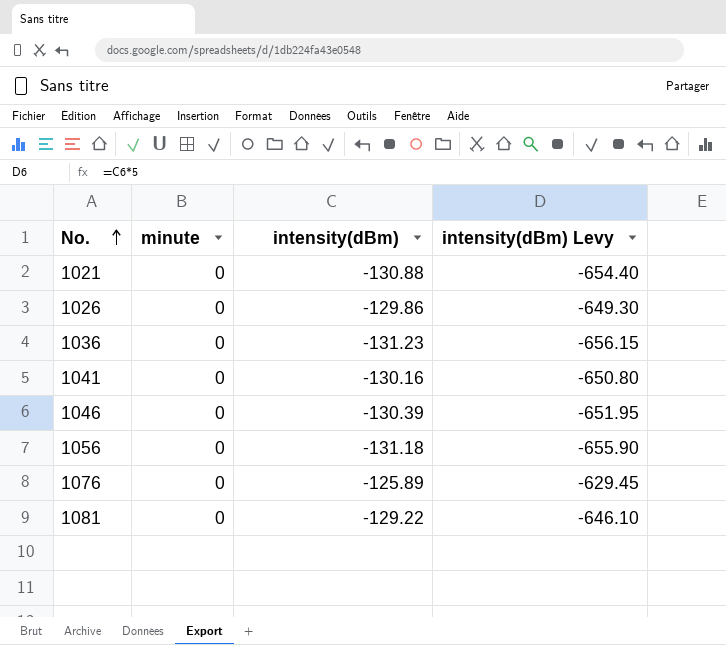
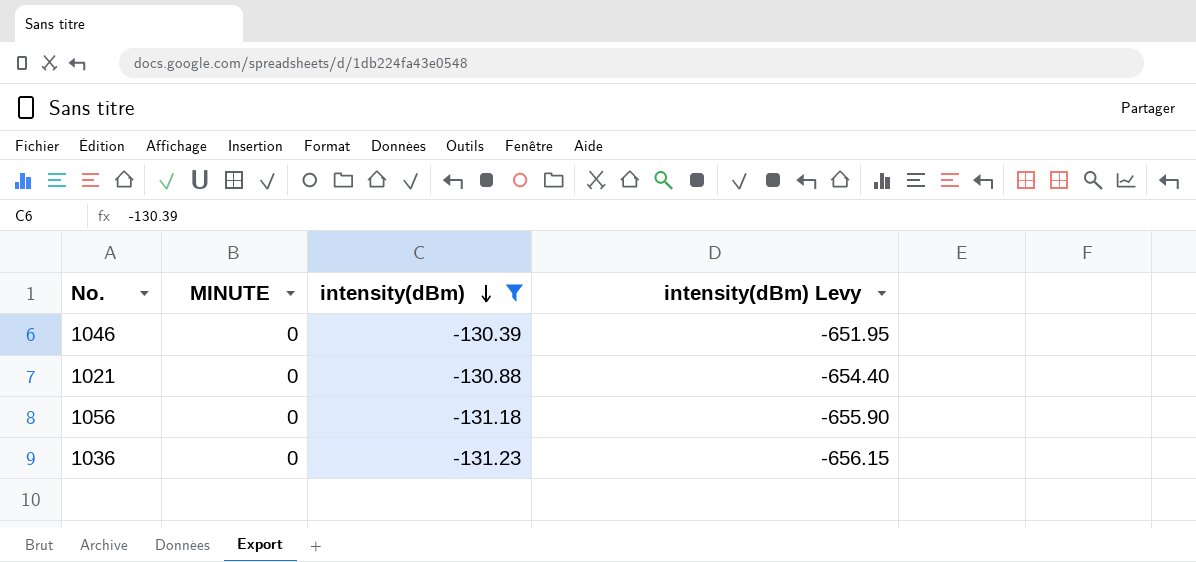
filter: none -> intensity(dBm) <= -130.39
row order: No. ascending -> intensity(dBm) descending
column name: minute -> MINUTE

